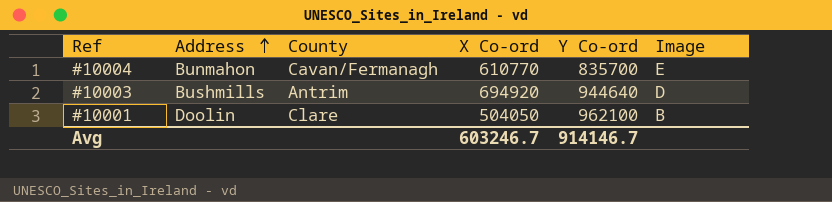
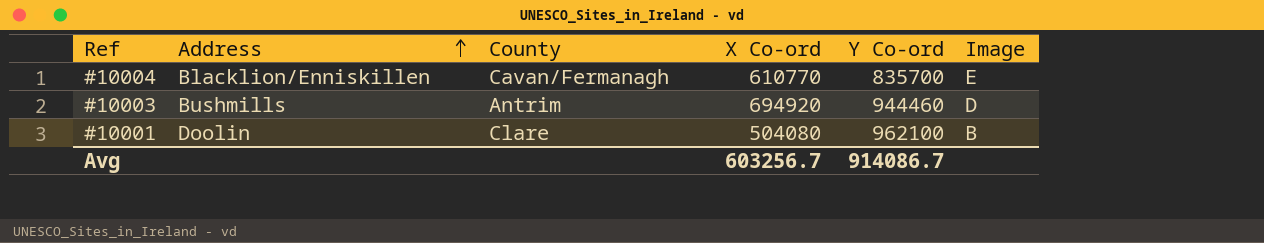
#10004 | Address: Bunmahon -> Blacklion/Enniskillen
#10003 | Y Co-ord: 944640 -> 944460
#10001 | X Co-ord: 504050 -> 504080
Avg | X Co-ord: 603246.7 -> 603256.7
Avg | Y Co-ord: 914146.7 -> 914086.7

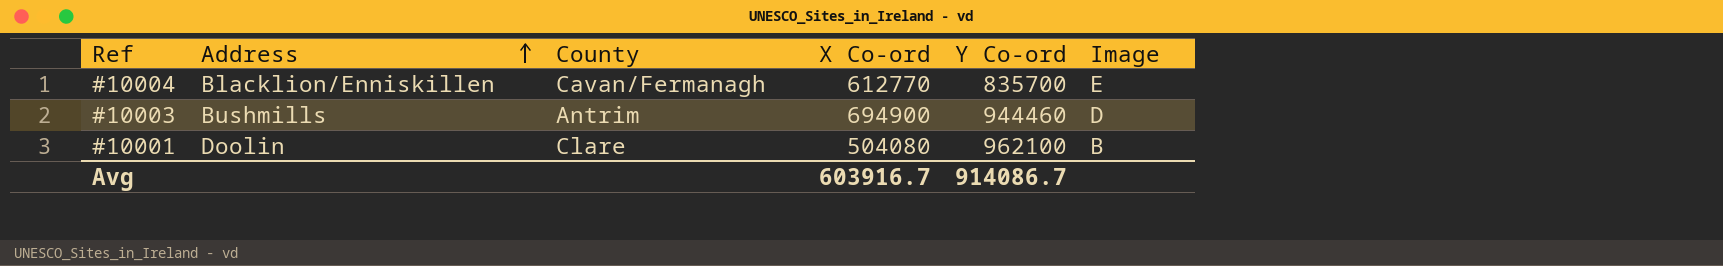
#10004 | X Co-ord: 610770 -> 612770
#10003 | X Co-ord: 694920 -> 694900
Avg | X Co-ord: 603256.7 -> 603916.7

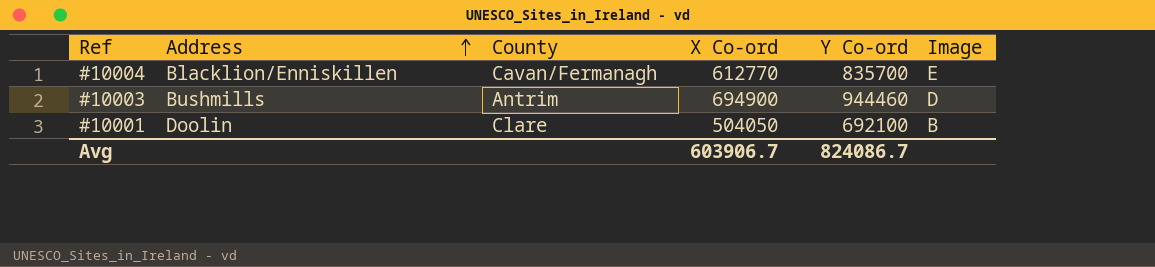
#10001 | X Co-ord: 504080 -> 504050
#10001 | Y Co-ord: 962100 -> 692100
Avg | X Co-ord: 603916.7 -> 603906.7
Avg | Y Co-ord: 914086.7 -> 824086.7

